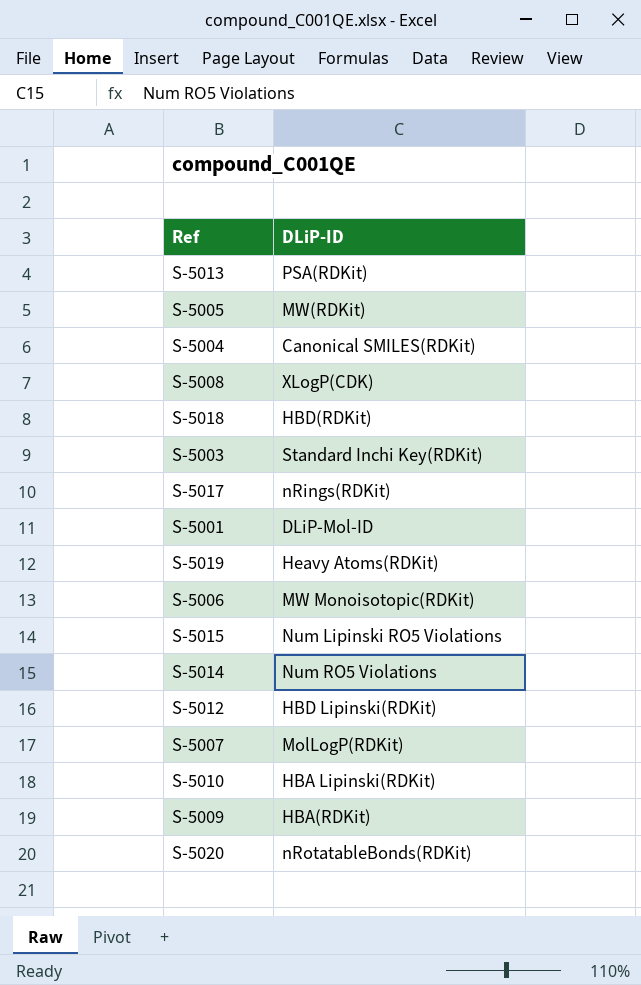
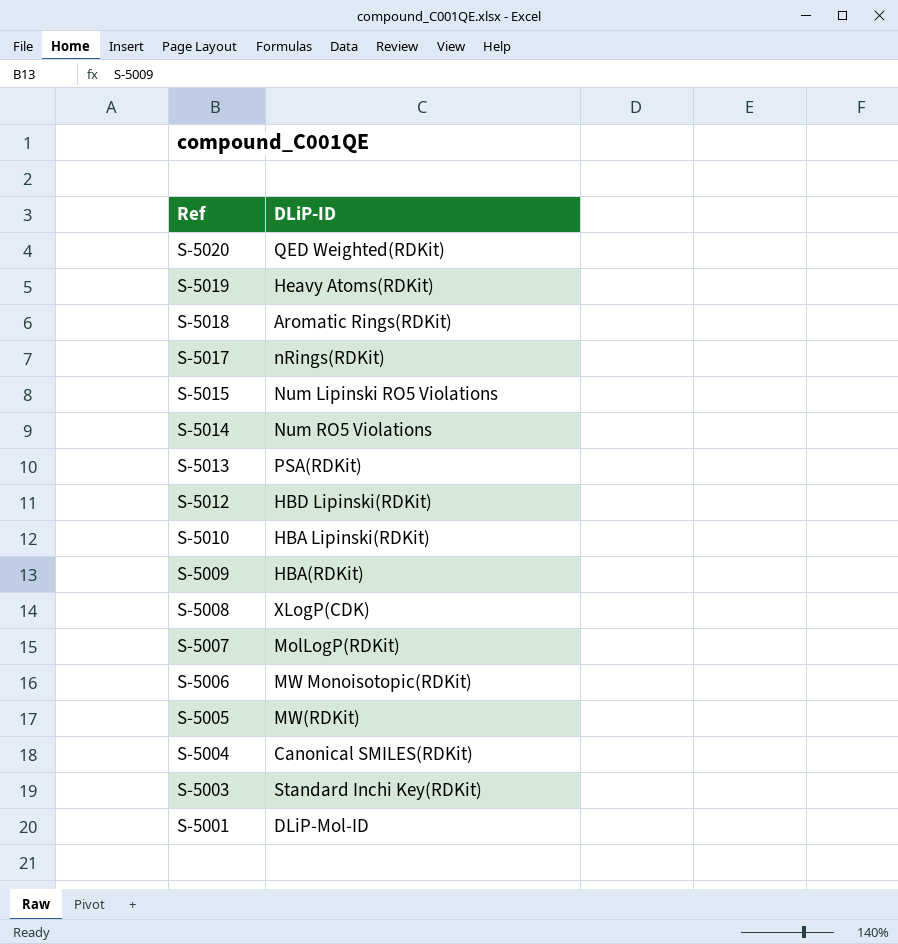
row order: none -> Ref descending
S-5020 | DLiP-ID: nRotatableBonds(RDKit) -> QED Weighted(RDKit)
S-5018 | DLiP-ID: HBD(RDKit) -> Aromatic Rings(RDKit)

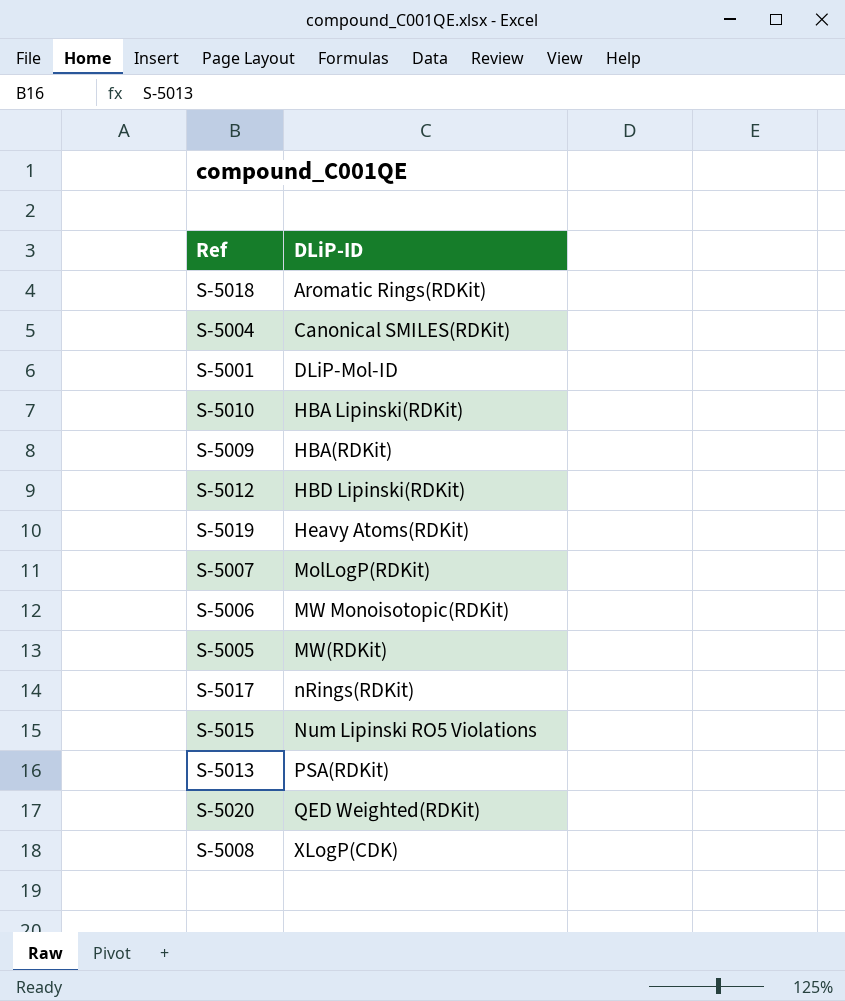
row order: Ref descending -> DLiP-ID ascending
row S-5014: Num RO5 Violations -> none
row S-5003: Standard Inchi Key(RDKit) -> none

